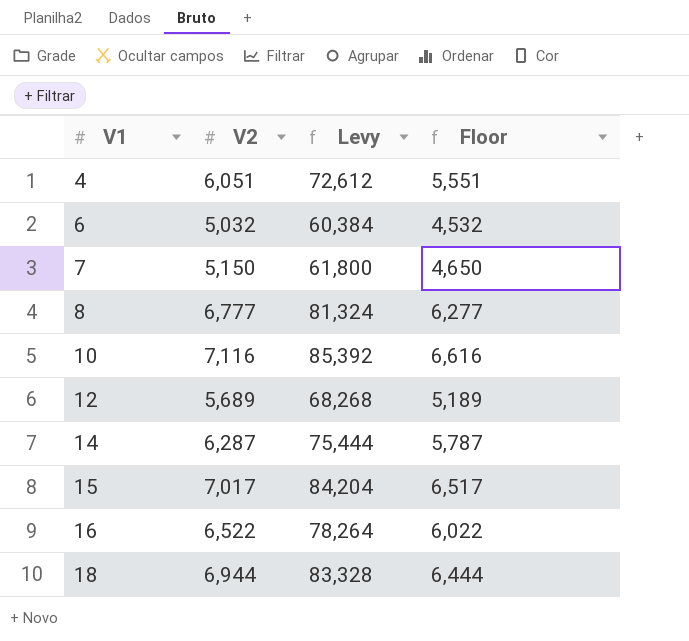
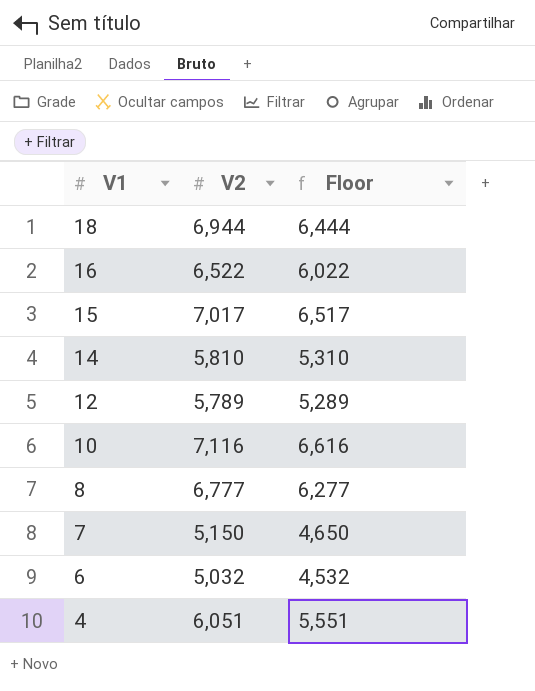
row order: V1 ascending -> V1 descending
column Levy | formula: [V2] * 12 -> none
14 | V2: 6,287 -> 5,810
14 | Floor: 5,787 -> 5,310
12 | V2: 5,689 -> 5,789
12 | Floor: 5,189 -> 5,289

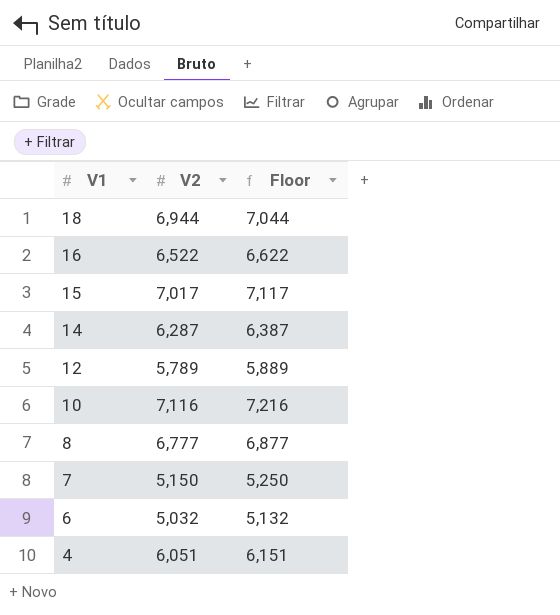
column Floor | formula: [V2] - 500 -> [V2] + 100
14 | V2: 5,810 -> 6,287

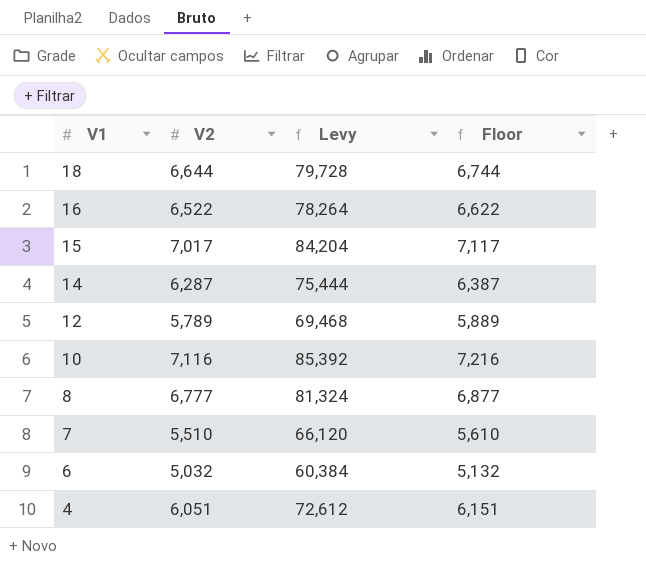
column Levy | formula: none -> [V2] * 12
18 | V2: 6,944 -> 6,644
18 | Floor: 7,044 -> 6,744
7 | V2: 5,150 -> 5,510
7 | Floor: 5,250 -> 5,610

